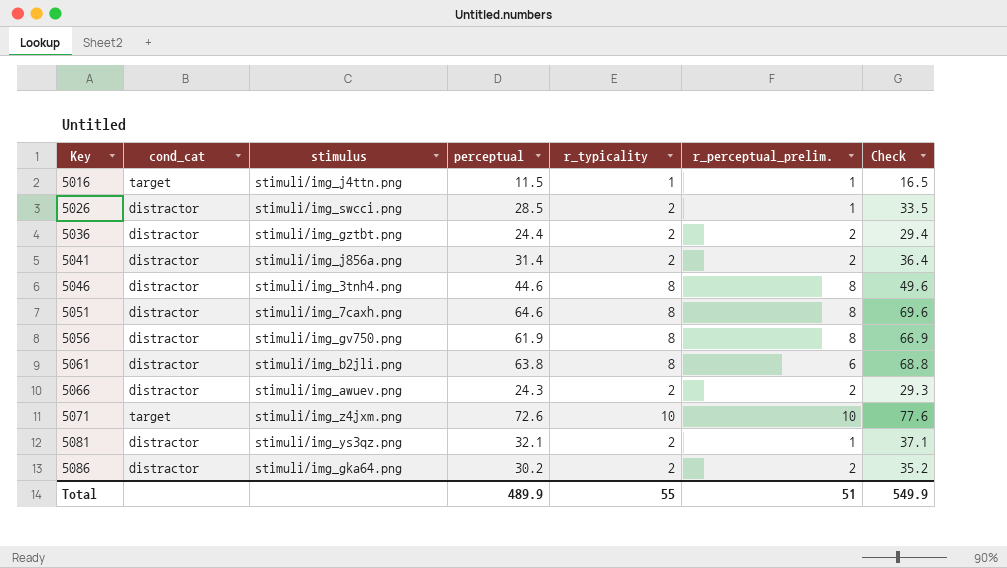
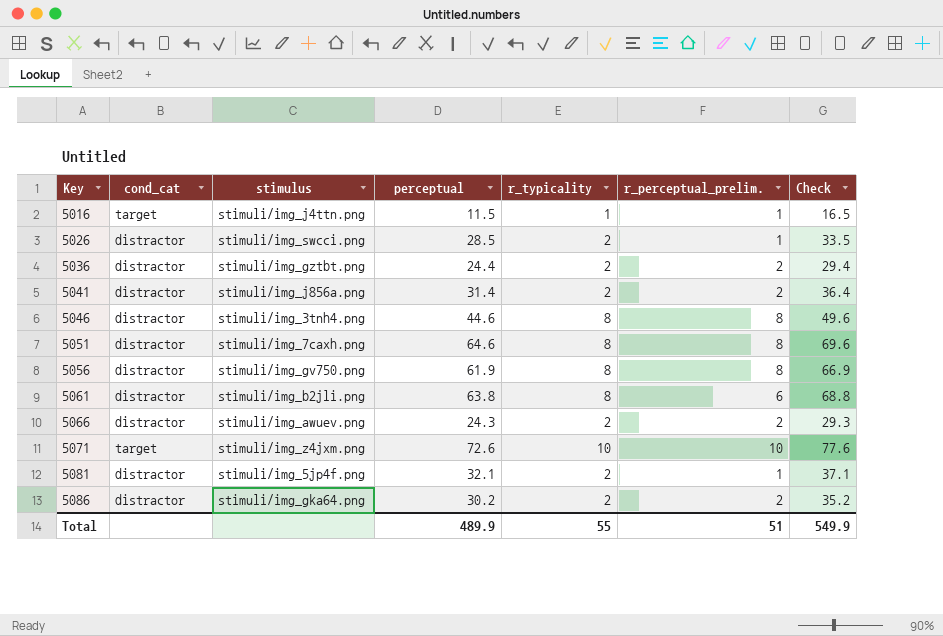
5081 | stimulus: stimuli/img_ys3qz.png -> stimuli/img_5jp4f.png

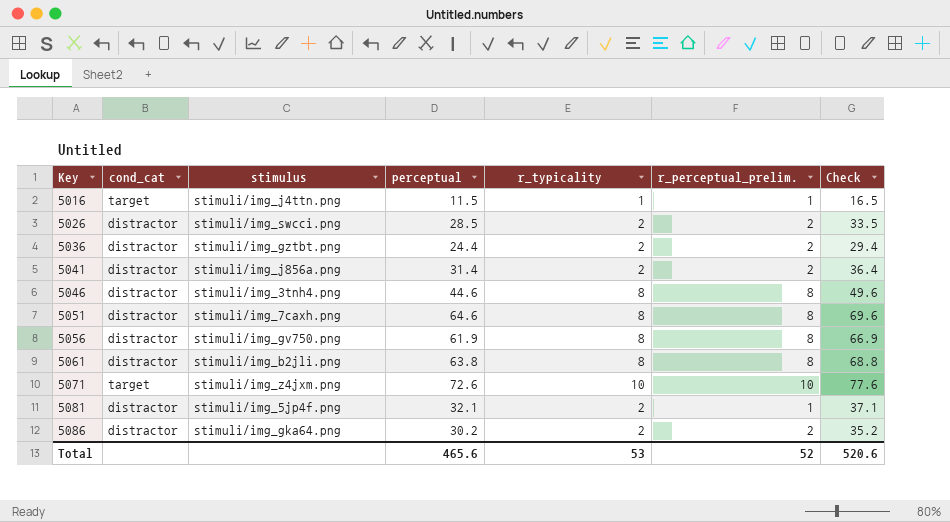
row 5066: distractor | stimuli/img_awuev.png | 24.3 | 2 | 2 | 29.3 -> none
5026 | r_perceptual_prelim.: 1 -> 2
5061 | r_perceptual_prelim.: 6 -> 8
Total | perceptual: 489.9 -> 465.6
Total | r_typicality: 55 -> 53
Total | r_perceptual_prelim.: 51 -> 52
Total | Check: 549.9 -> 520.6

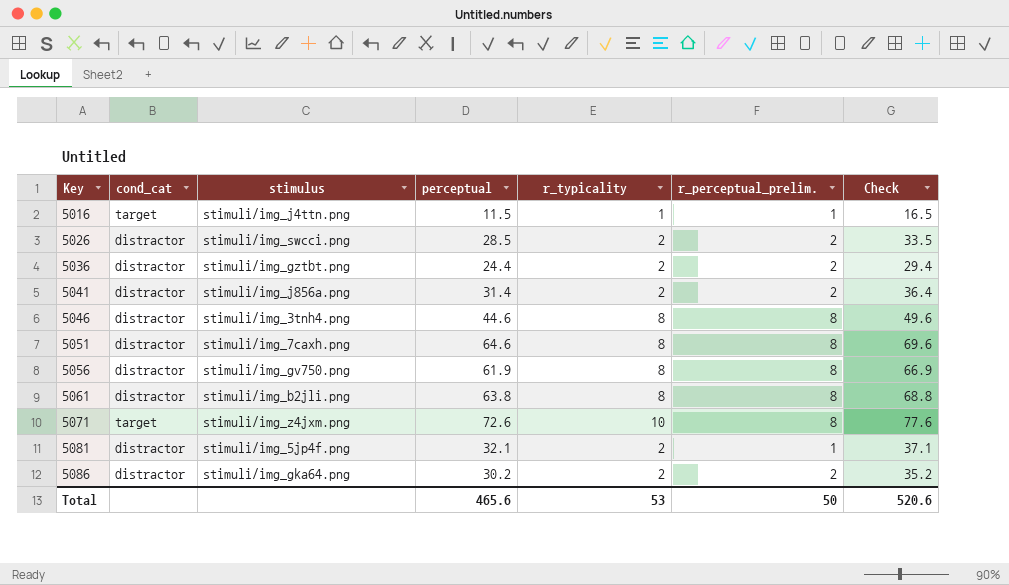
5071 | r_perceptual_prelim.: 10 -> 8
Total | r_perceptual_prelim.: 52 -> 50

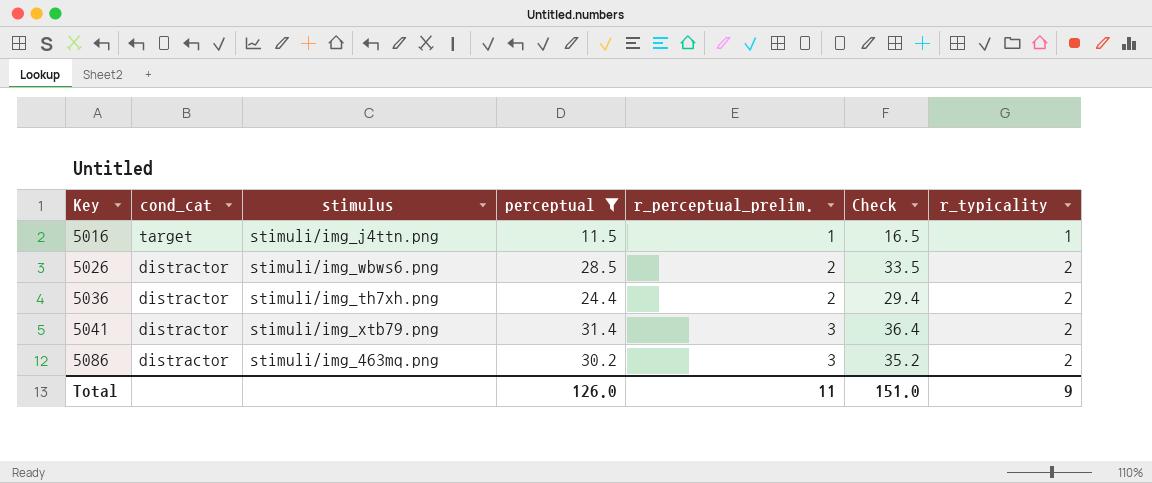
filter: none -> perceptual <= 31.4
column r_typicality | position: 5 -> 7
5026 | stimulus: stimuli/img_swcci.png -> stimuli/img_wbws6.png
5036 | stimulus: stimuli/img_gztbt.png -> stimuli/img_th7xh.png
5041 | stimulus: stimuli/img_j856a.png -> stimuli/img_xtb79.png
5041 | r_perceptual_prelim.: 2 -> 3
5086 | stimulus: stimuli/img_gka64.png -> stimuli/img_463mq.png
5086 | r_perceptual_prelim.: 2 -> 3
Total | perceptual: 465.6 -> 126.0
Total | r_perceptual_prelim.: 50 -> 11
Total | Check: 520.6 -> 151.0
Total | r_typicality: 53 -> 9

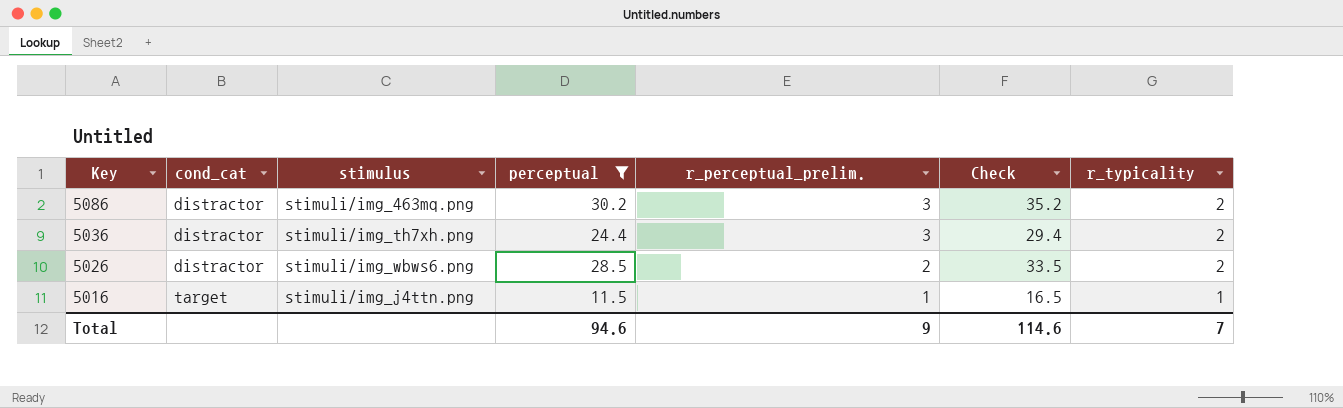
row order: Key ascending -> Key descending
row 5041: distractor | stimuli/img_xtb79.png | 31.4 | 3 | 36.4 | 2 -> none
5036 | r_perceptual_prelim.: 2 -> 3
Total | perceptual: 126.0 -> 94.6
Total | r_perceptual_prelim.: 11 -> 9
Total | Check: 151.0 -> 114.6
Total | r_typicality: 9 -> 7

